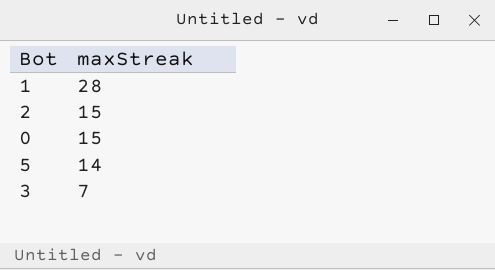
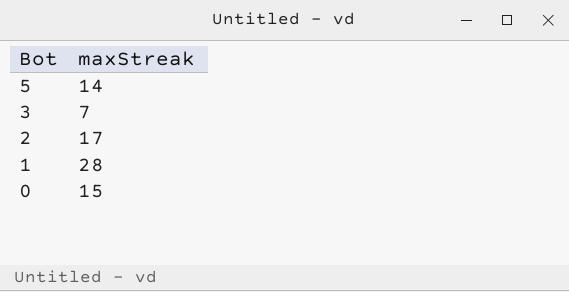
row order: maxStreak descending -> Bot descending
2 | maxStreak: 15 -> 17

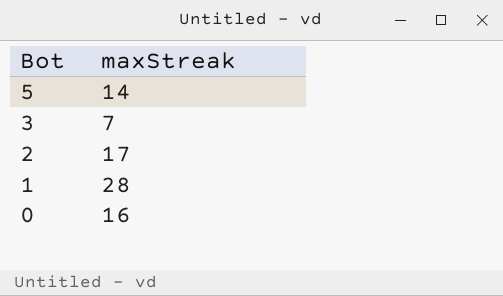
0 | maxStreak: 15 -> 16

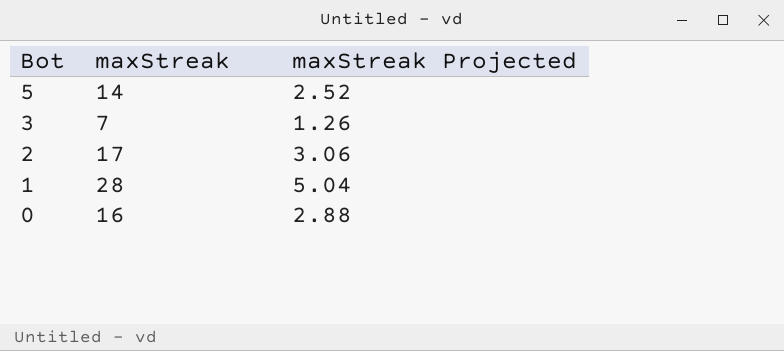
column maxStreak Projected | formula: none -> [maxStreak] * 0.18

